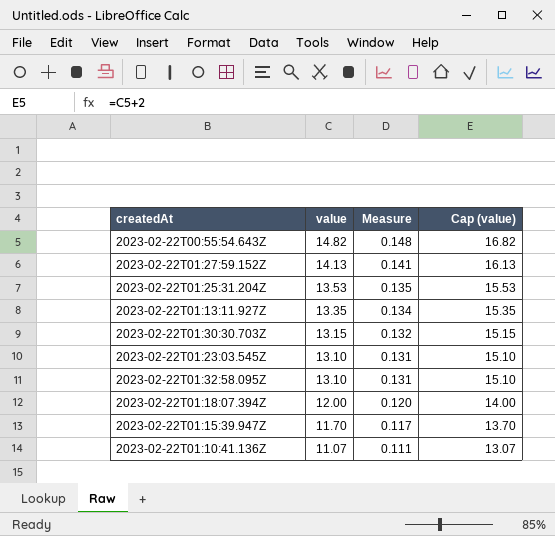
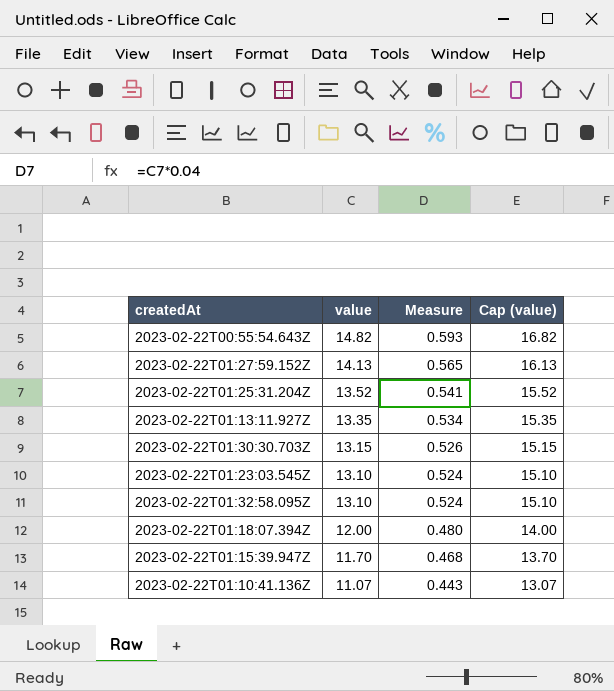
column Measure | formula: [value] * 0.01 -> [value] * 0.04
2023-02-22T01:25:31.204Z | value: 13.53 -> 13.52
2023-02-22T01:25:31.204Z | Cap (value): 15.53 -> 15.52

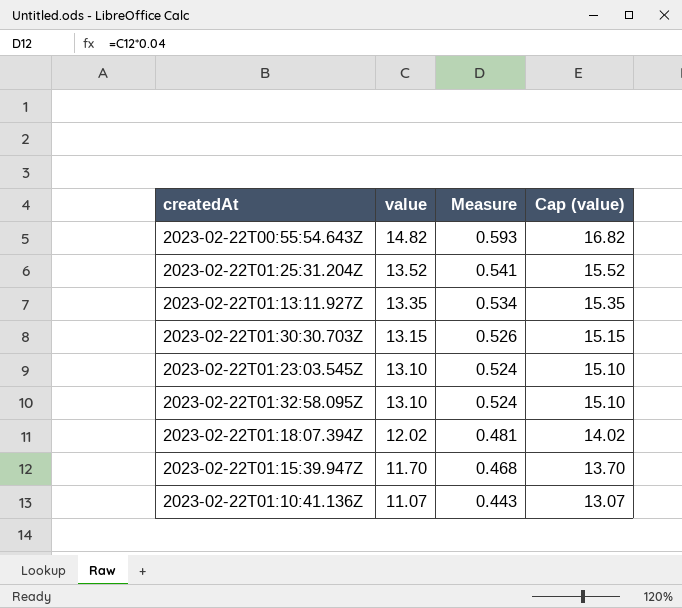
row 2023-02-22T01:27:59.152Z: 14.13 | 0.565 | 16.13 -> none
2023-02-22T01:18:07.394Z | value: 12.00 -> 12.02
2023-02-22T01:18:07.394Z | Measure: 0.480 -> 0.481
2023-02-22T01:18:07.394Z | Cap (value): 14.00 -> 14.02

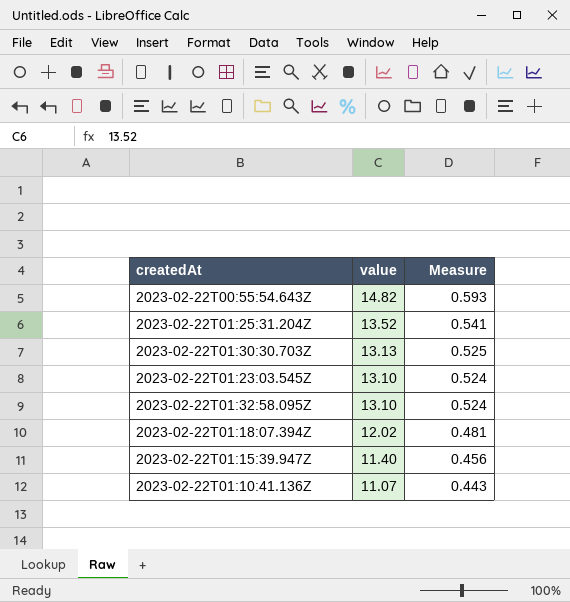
column Cap (value) | formula: [value] + 2 -> none
row 2023-02-22T01:13:11.927Z: 13.35 | 0.534 | 15.35 -> none
2023-02-22T01:30:30.703Z | value: 13.15 -> 13.13
2023-02-22T01:30:30.703Z | Measure: 0.526 -> 0.525
2023-02-22T01:15:39.947Z | value: 11.70 -> 11.40
2023-02-22T01:15:39.947Z | Measure: 0.468 -> 0.456

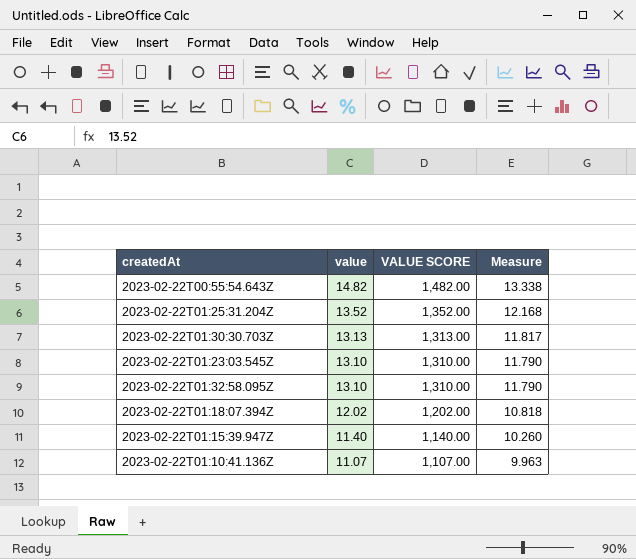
column VALUE SCORE | formula: none -> [value] * 100
column Measure | formula: [value] * 0.04 -> [value] * 0.9

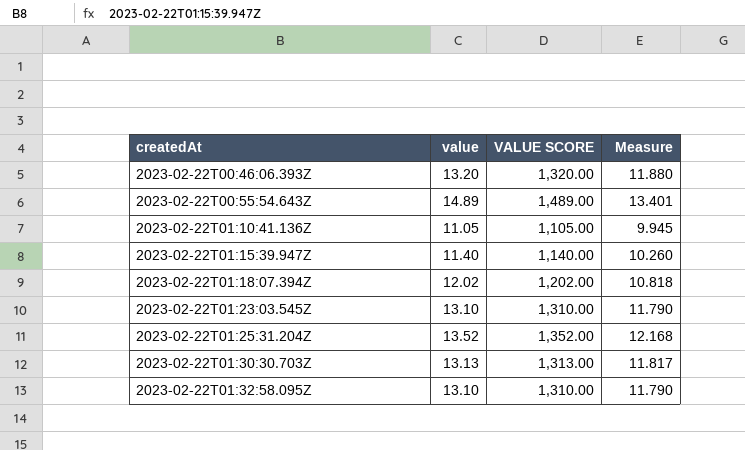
row order: value descending -> createdAt ascending
row 2023-02-22T00:46:06.393Z: none -> 13.20 | 1,320.00 | 11.880
2023-02-22T00:55:54.643Z | value: 14.82 -> 14.89
2023-02-22T00:55:54.643Z | VALUE SCORE: 1,482.00 -> 1,489.00
2023-02-22T00:55:54.643Z | Measure: 13.338 -> 13.401
2023-02-22T01:10:41.136Z | value: 11.07 -> 11.05
2023-02-22T01:10:41.136Z | VALUE SCORE: 1,107.00 -> 1,105.00
2023-02-22T01:10:41.136Z | Measure: 9.963 -> 9.945

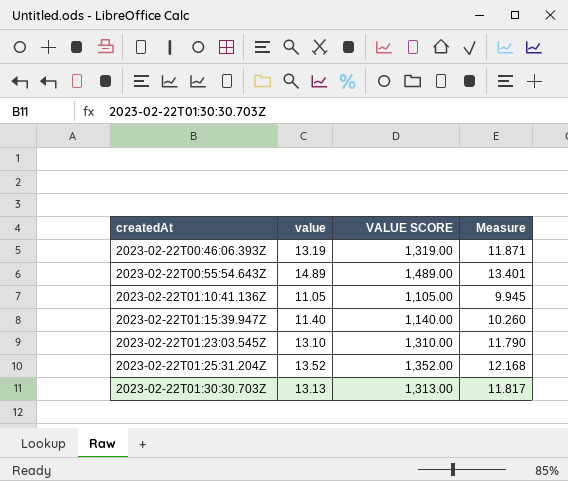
row 2023-02-22T01:18:07.394Z: 12.02 | 1,202.00 | 10.818 -> none
row 2023-02-22T01:32:58.095Z: 13.10 | 1,310.00 | 11.790 -> none
2023-02-22T00:46:06.393Z | value: 13.20 -> 13.19
2023-02-22T00:46:06.393Z | VALUE SCORE: 1,320.00 -> 1,319.00
2023-02-22T00:46:06.393Z | Measure: 11.880 -> 11.871

